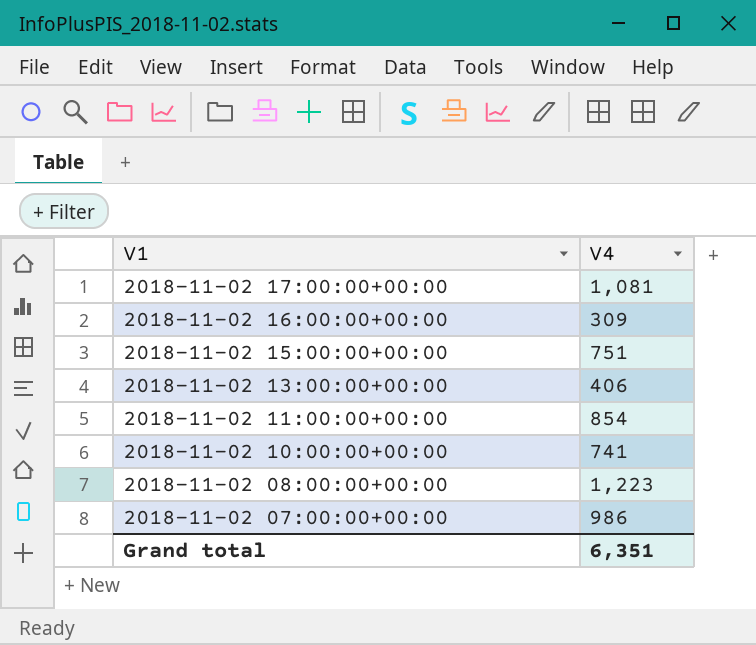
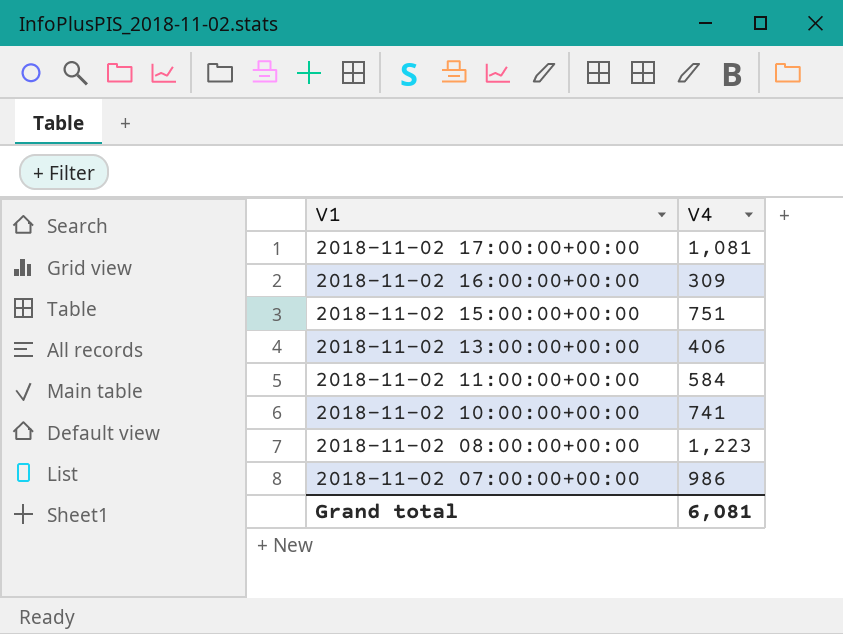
2018-11-02 11:00:00+00:00 | V4: 854 -> 584
Grand total | V4: 6,351 -> 6,081

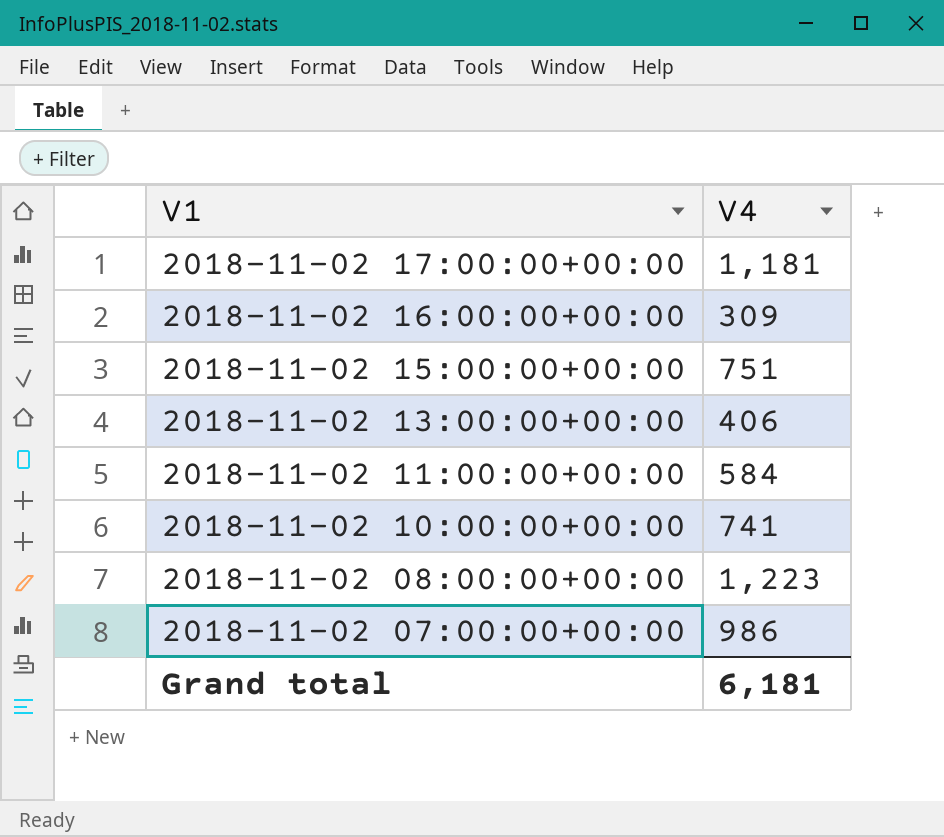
2018-11-02 17:00:00+00:00 | V4: 1,081 -> 1,181
Grand total | V4: 6,081 -> 6,181

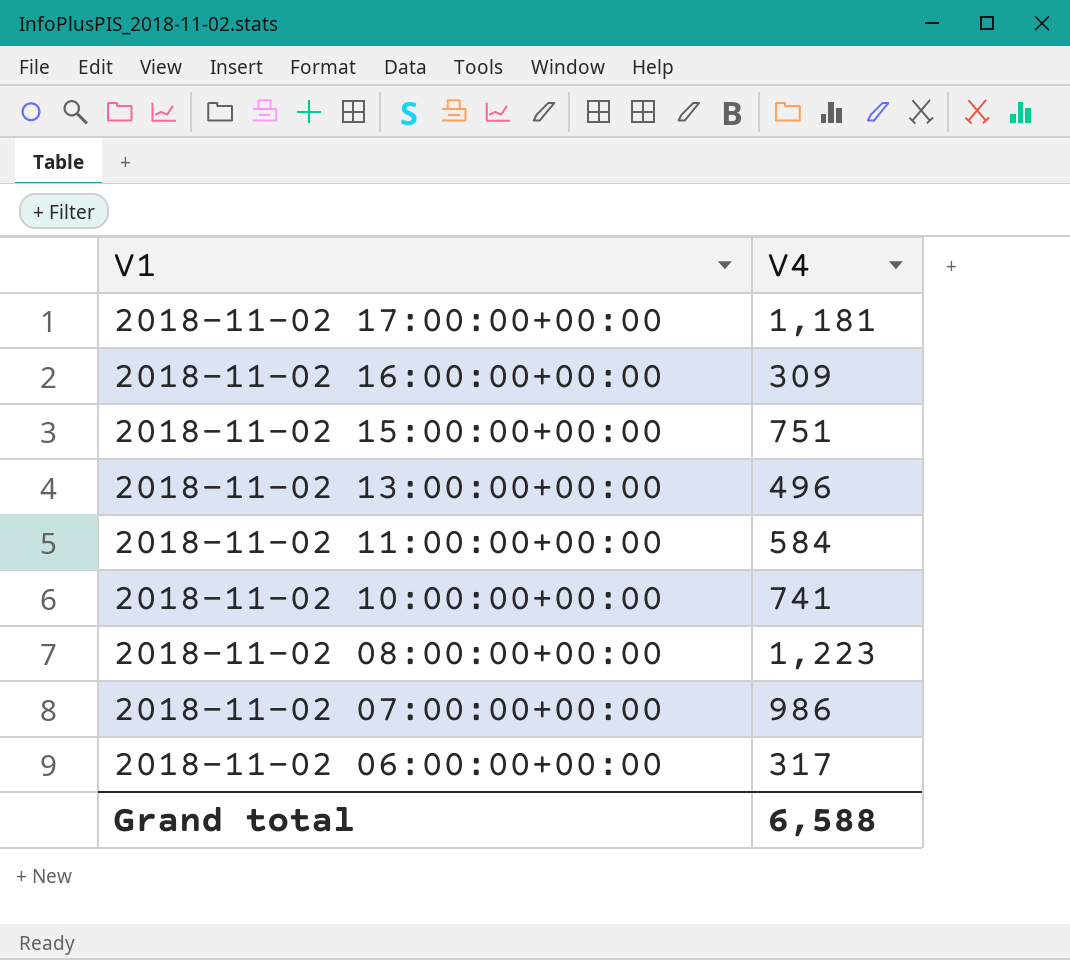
2018-11-02 13:00:00+00:00 | V4: 406 -> 496
row 2018-11-02 06:00:00+00:00: none -> 317
Grand total | V4: 6,181 -> 6,588

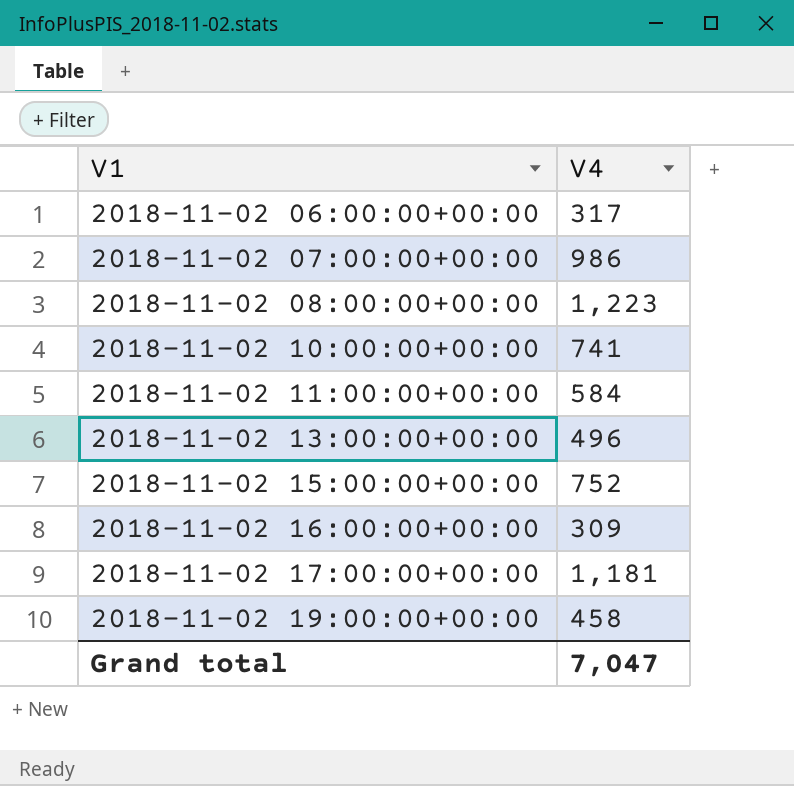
row order: V1 descending -> V1 ascending
2018-11-02 15:00:00+00:00 | V4: 751 -> 752
row 2018-11-02 19:00:00+00:00: none -> 458
Grand total | V4: 6,588 -> 7,047

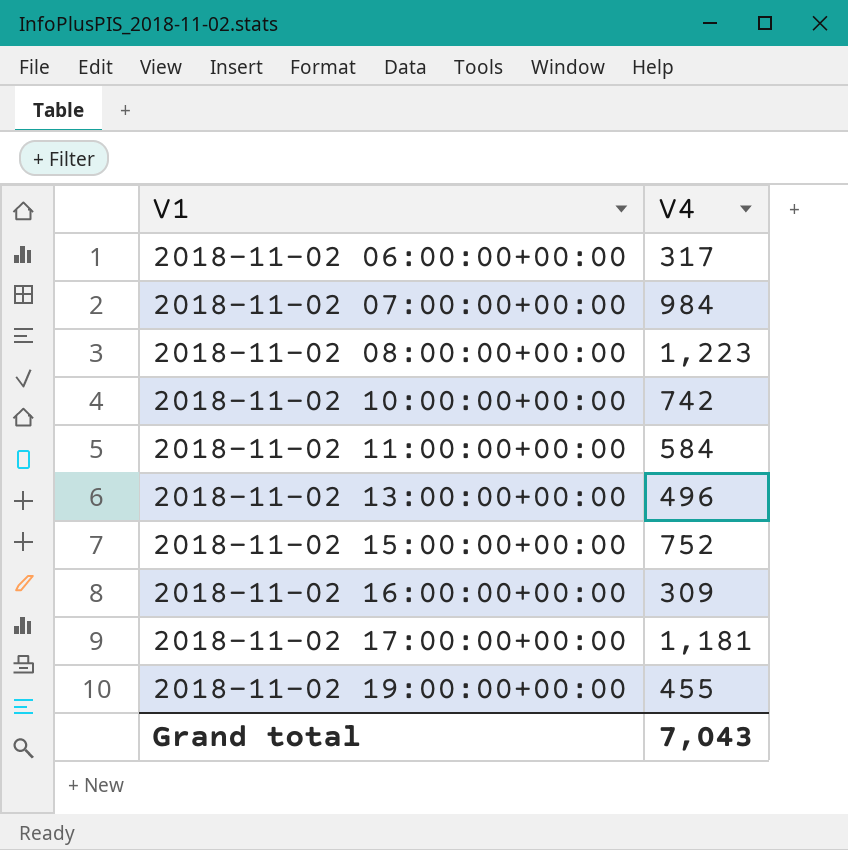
2018-11-02 07:00:00+00:00 | V4: 986 -> 984
2018-11-02 10:00:00+00:00 | V4: 741 -> 742
2018-11-02 19:00:00+00:00 | V4: 458 -> 455
Grand total | V4: 7,047 -> 7,043

